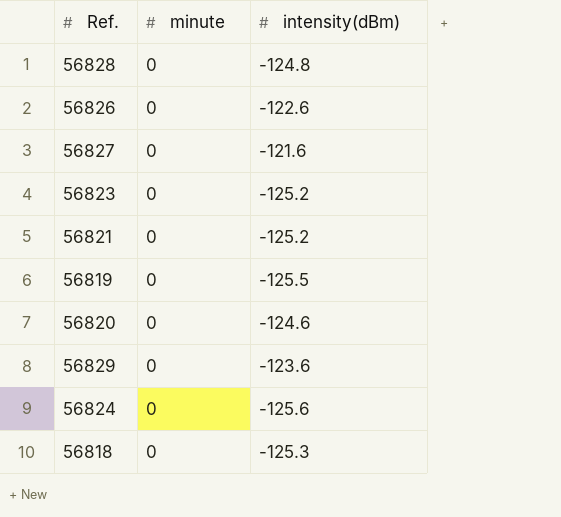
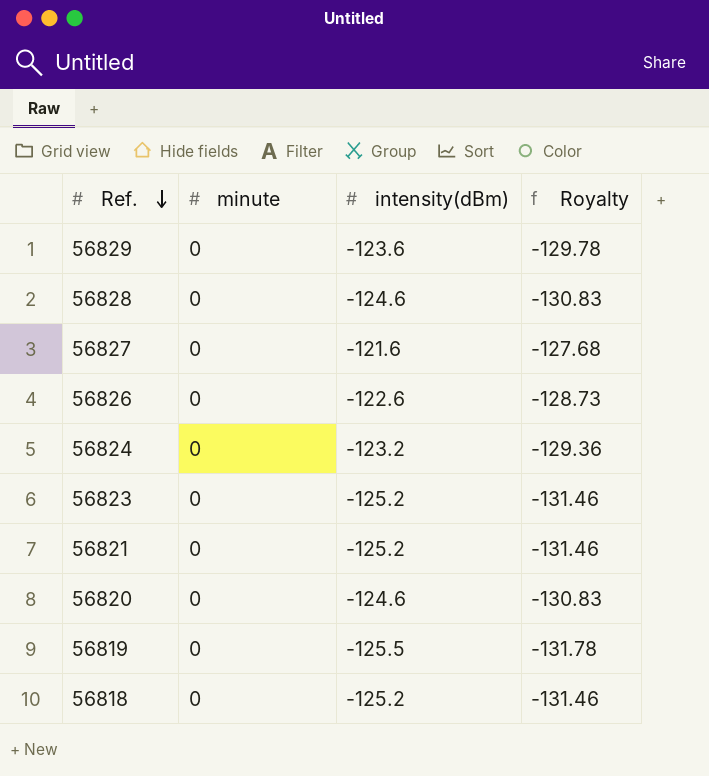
row order: none -> Ref. descending
column Royalty | formula: none -> [intensity(dBm)] * 1.05
56828 | intensity(dBm): -124.8 -> -124.6
56824 | intensity(dBm): -125.6 -> -123.2
56818 | intensity(dBm): -125.3 -> -125.2

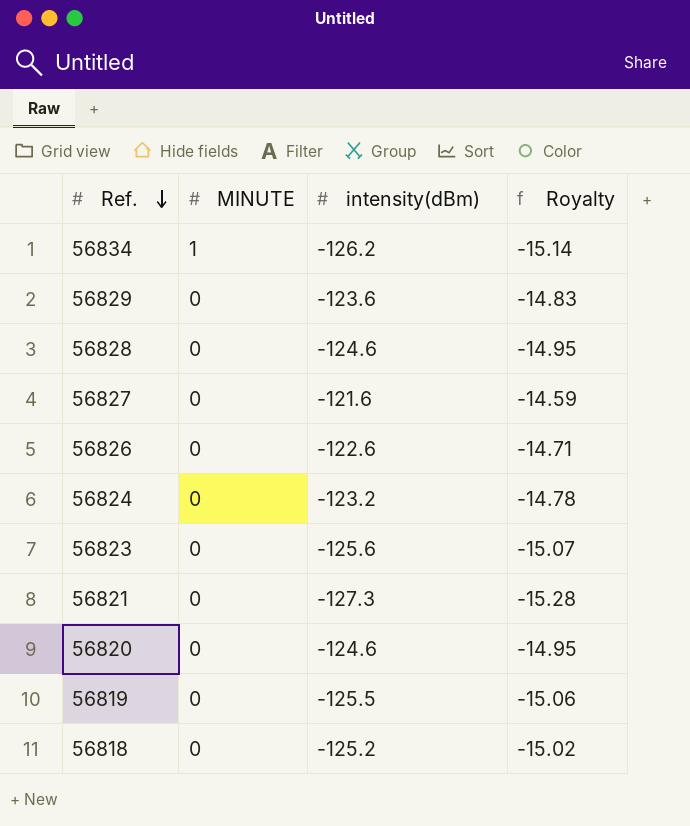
column name: minute -> MINUTE
column Royalty | formula: [intensity(dBm)] * 1.05 -> [intensity(dBm)] * 0.12
row 56834: none -> 1 | -126.2 | -15.14
56823 | intensity(dBm): -125.2 -> -125.6
56821 | intensity(dBm): -125.2 -> -127.3

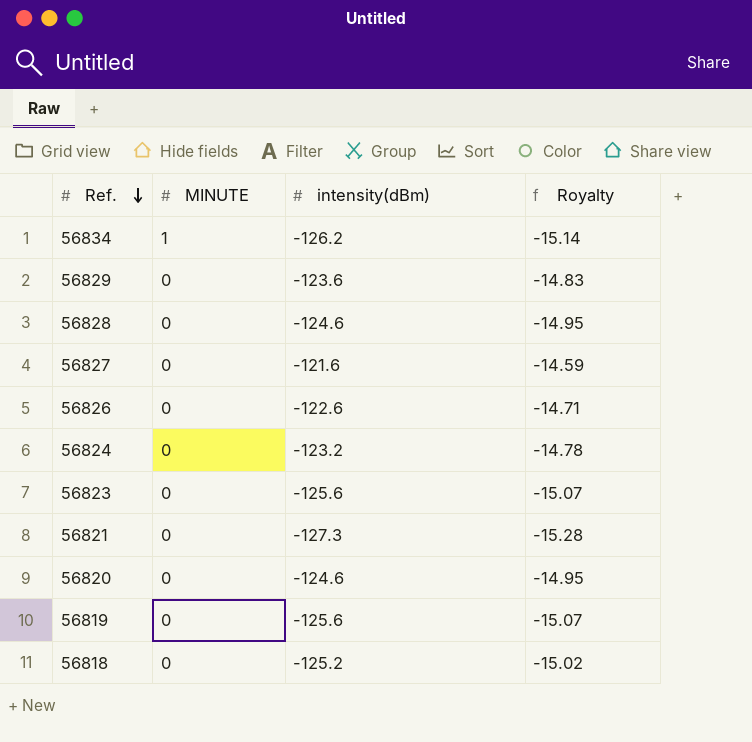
56819 | intensity(dBm): -125.5 -> -125.6
56819 | Royalty: -15.06 -> -15.07

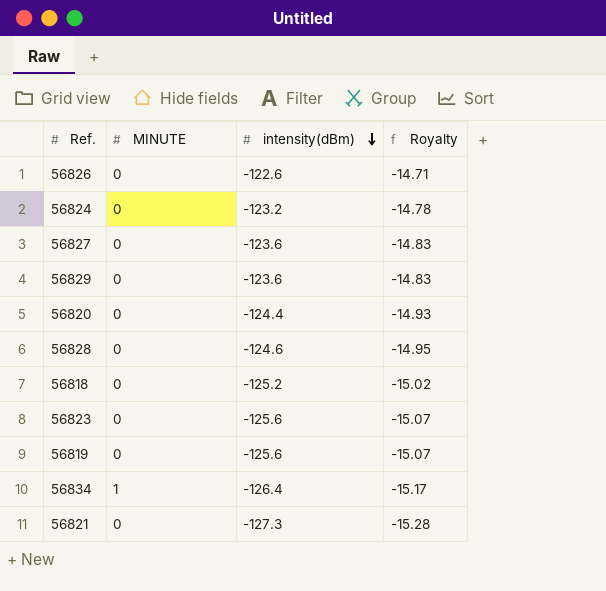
row order: Ref. descending -> intensity(dBm) descending
56827 | intensity(dBm): -121.6 -> -123.6
56827 | Royalty: -14.59 -> -14.83
56820 | intensity(dBm): -124.6 -> -124.4
56820 | Royalty: -14.95 -> -14.93
56834 | intensity(dBm): -126.2 -> -126.4
56834 | Royalty: -15.14 -> -15.17

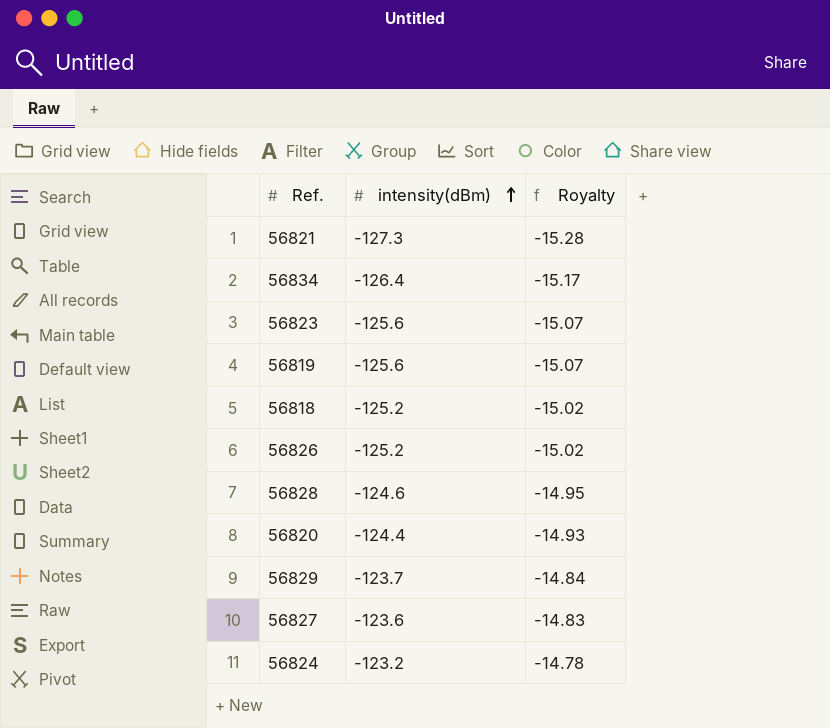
row order: intensity(dBm) descending -> intensity(dBm) ascending
column MINUTE | position: 2 -> none
56826 | intensity(dBm): -122.6 -> -125.2
56826 | Royalty: -14.71 -> -15.02
56829 | intensity(dBm): -123.6 -> -123.7
56829 | Royalty: -14.83 -> -14.84

